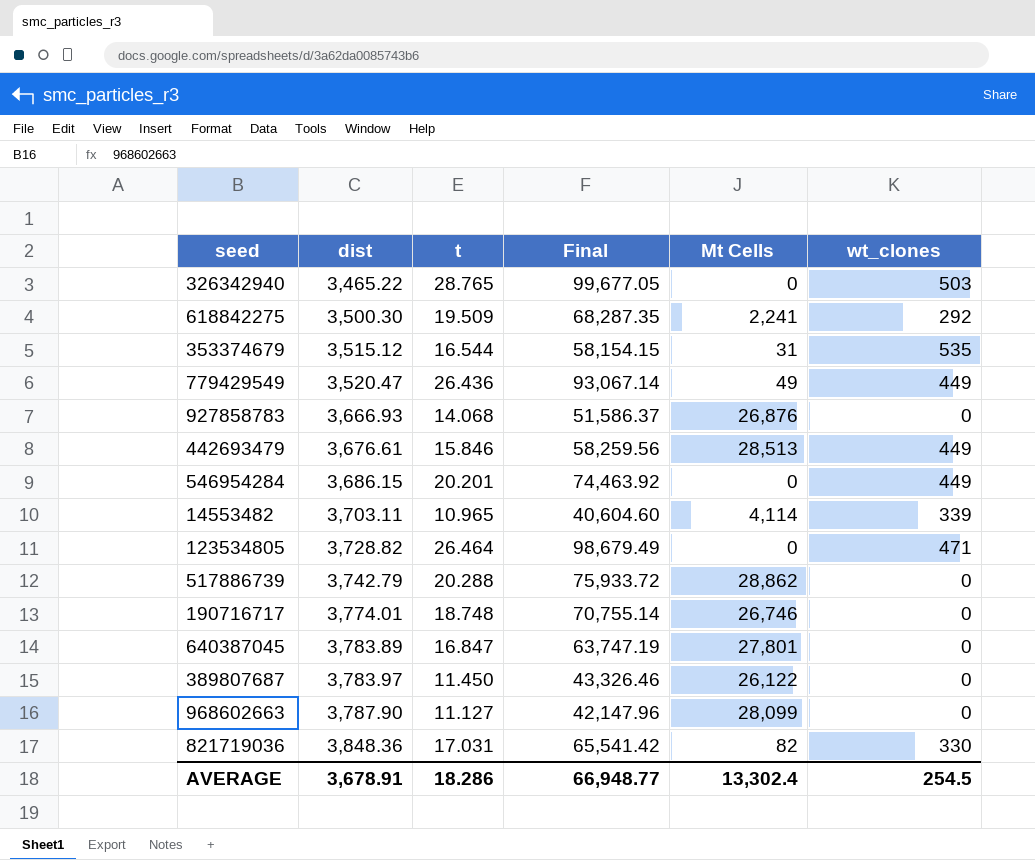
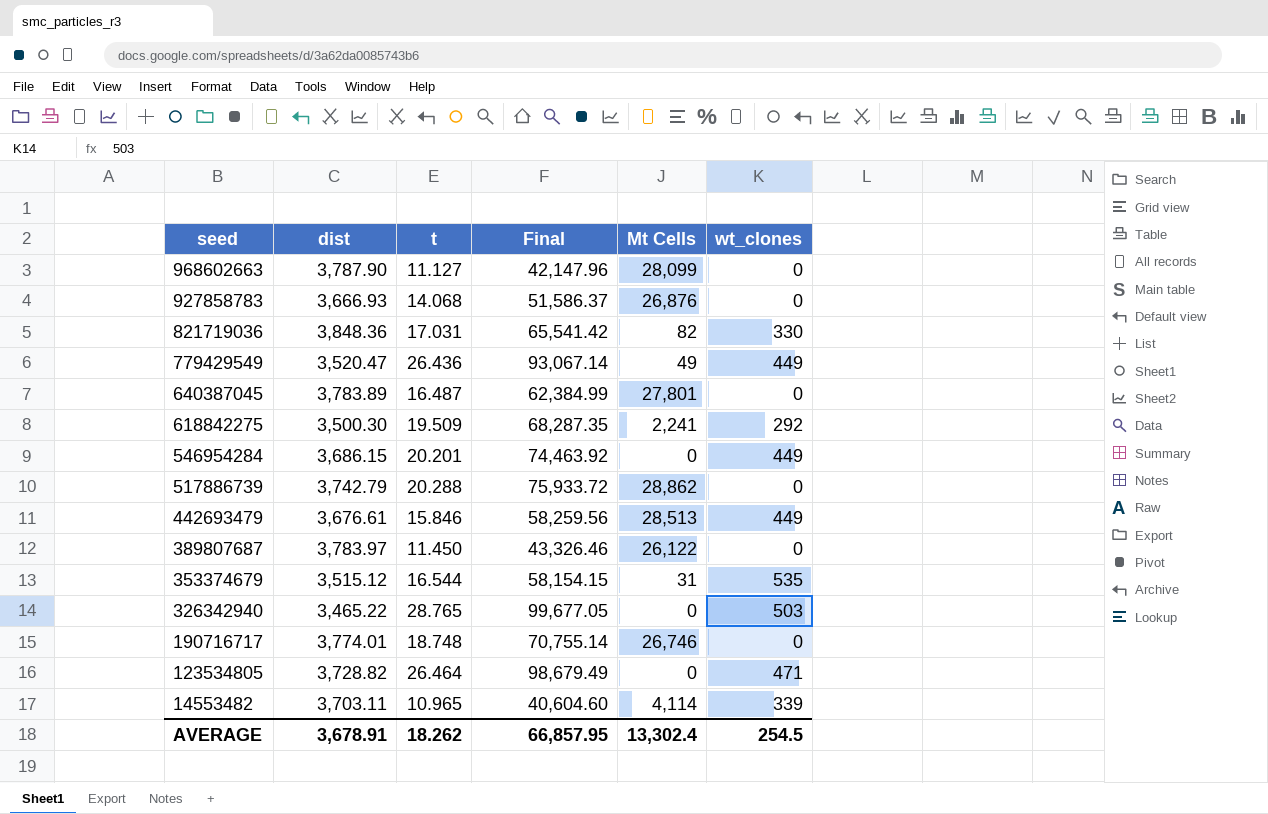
row order: dist ascending -> seed descending
640387045 | t: 16.847 -> 16.487
640387045 | Final: 63,747.19 -> 62,384.99
AVERAGE | t: 18.286 -> 18.262
AVERAGE | Final: 66,948.77 -> 66,857.95

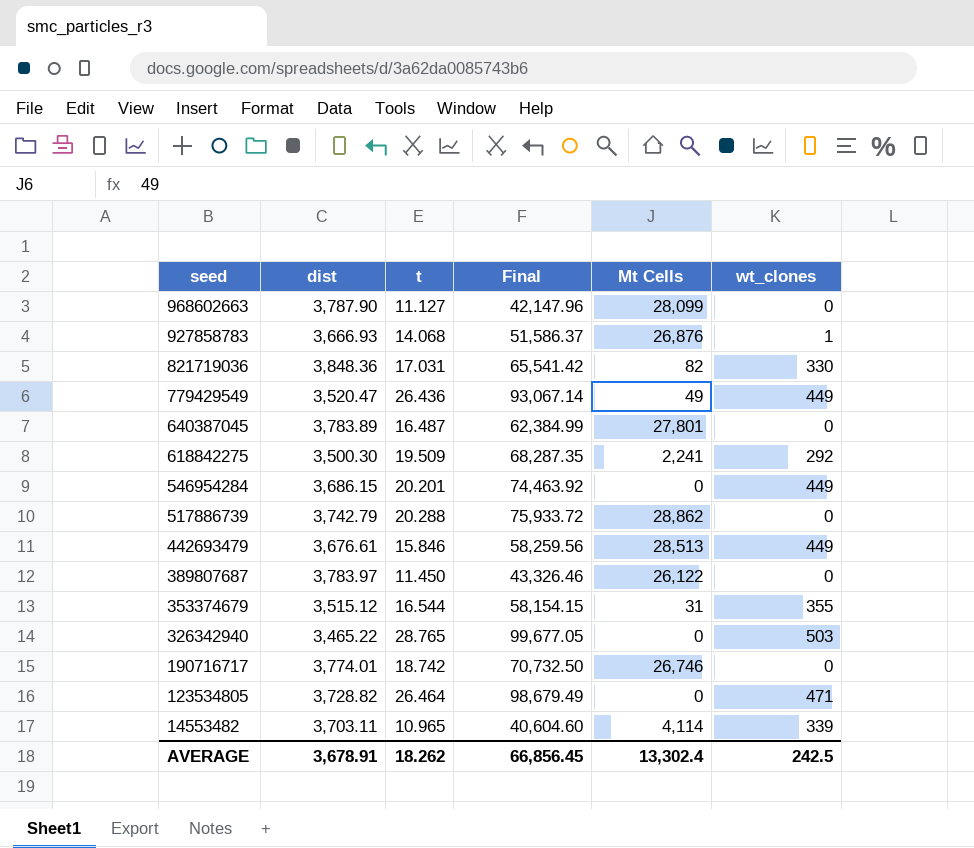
927858783 | wt_clones: 0 -> 1
353374679 | wt_clones: 535 -> 355
190716717 | t: 18.748 -> 18.742
190716717 | Final: 70,755.14 -> 70,732.50
AVERAGE | Final: 66,857.95 -> 66,856.45
AVERAGE | wt_clones: 254.5 -> 242.5

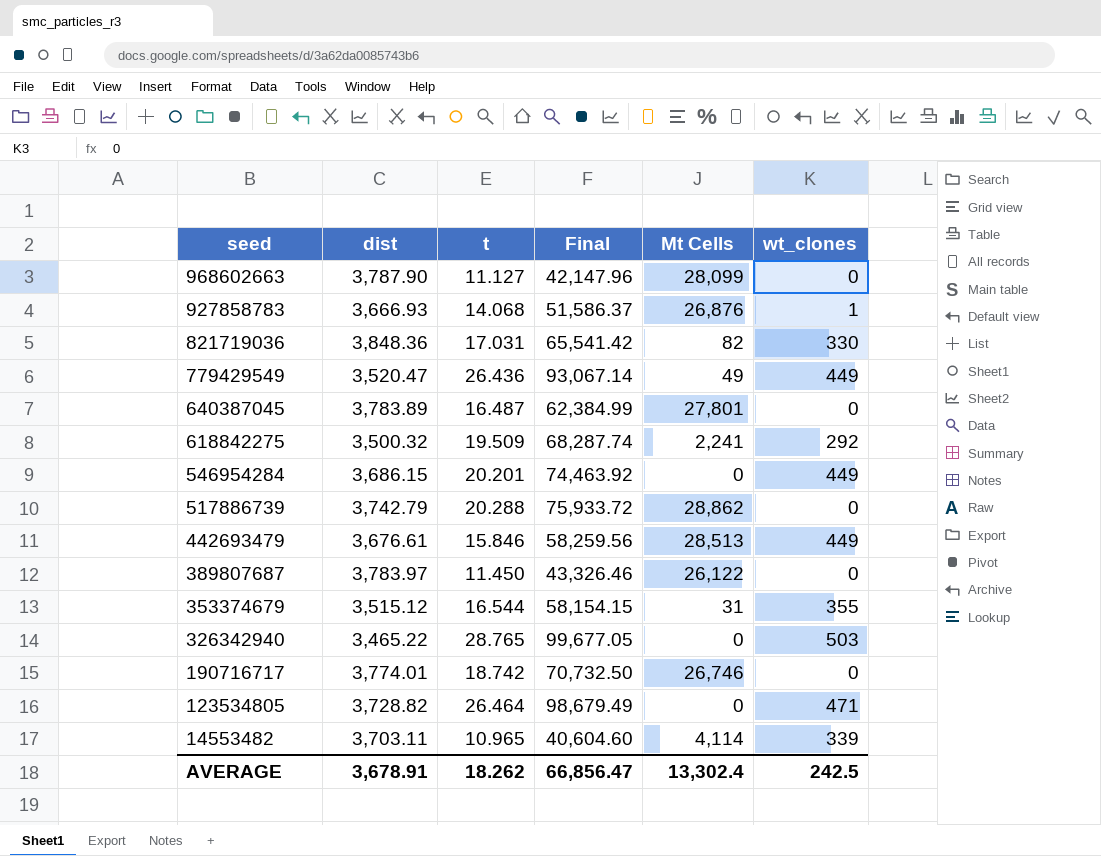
618842275 | dist: 3,500.30 -> 3,500.32
618842275 | Final: 68,287.35 -> 68,287.74
AVERAGE | Final: 66,856.45 -> 66,856.47

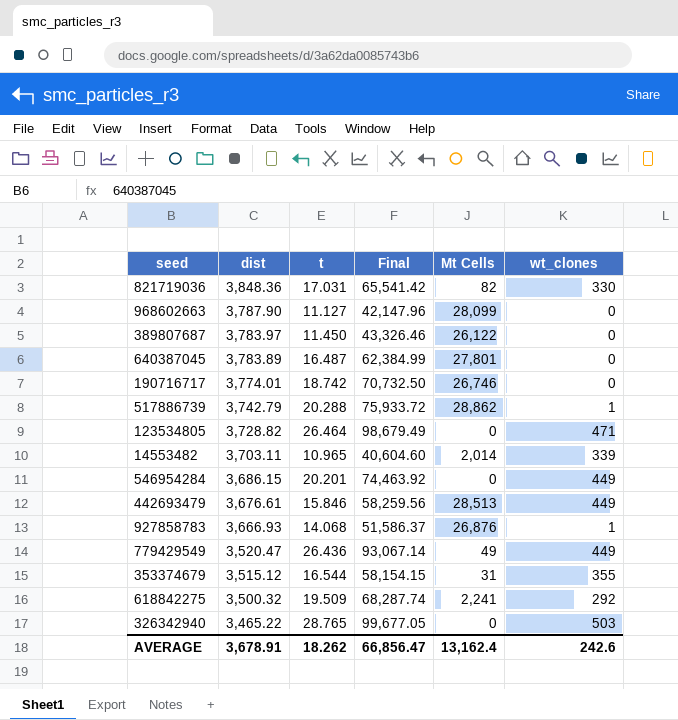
row order: seed descending -> dist descending
517886739 | wt_clones: 0 -> 1
14553482 | Mt Cells: 4,114 -> 2,014
AVERAGE | Mt Cells: 13,302.4 -> 13,162.4
AVERAGE | wt_clones: 242.5 -> 242.6

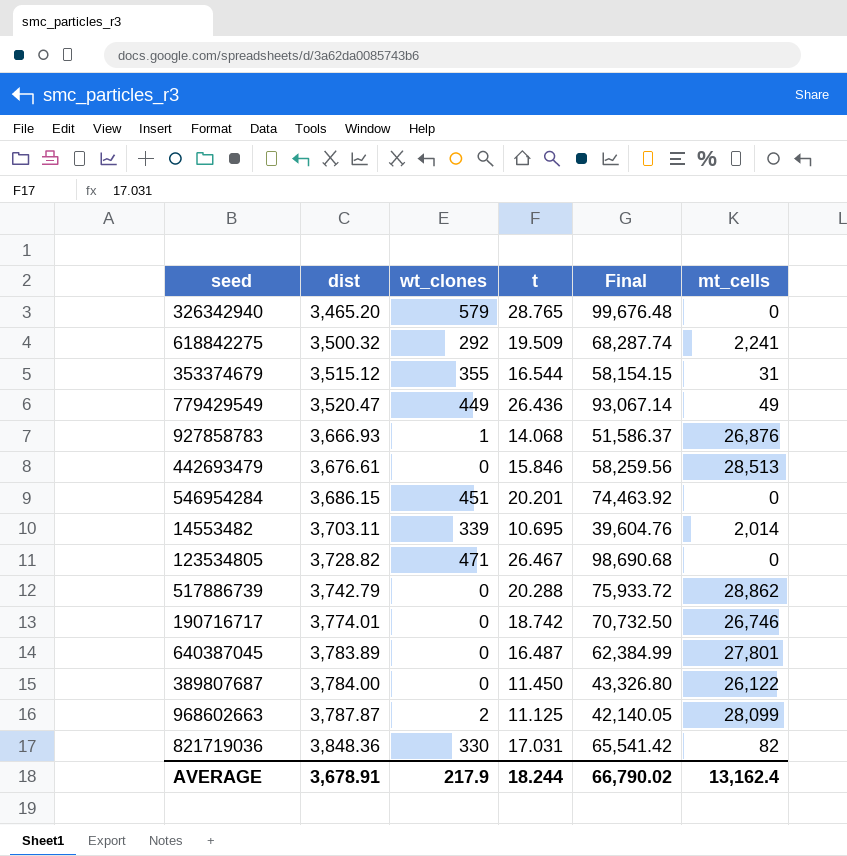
row order: dist descending -> dist ascending
column wt_clones | position: 6 -> 3
column name: Mt Cells -> mt_cells
326342940 | dist: 3,465.22 -> 3,465.20
326342940 | wt_clones: 503 -> 579
326342940 | Final: 99,677.05 -> 99,676.48
442693479 | wt_clones: 449 -> 0
546954284 | wt_clones: 449 -> 451
14553482 | t: 10.965 -> 10.695
14553482 | Final: 40,604.60 -> 39,604.76
123534805 | t: 26.464 -> 26.467
123534805 | Final: 98,679.49 -> 98,690.68
517886739 | wt_clones: 1 -> 0
389807687 | dist: 3,783.97 -> 3,784.00
389807687 | Final: 43,326.46 -> 43,326.80
968602663 | dist: 3,787.90 -> 3,787.87
968602663 | wt_clones: 0 -> 2
968602663 | t: 11.127 -> 11.125
968602663 | Final: 42,147.96 -> 42,140.05
AVERAGE | wt_clones: 242.6 -> 217.9
AVERAGE | t: 18.262 -> 18.244
AVERAGE | Final: 66,856.47 -> 66,790.02

